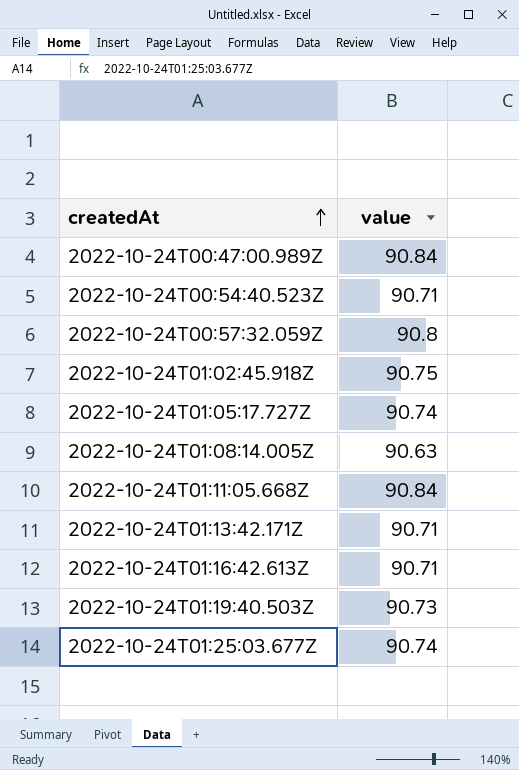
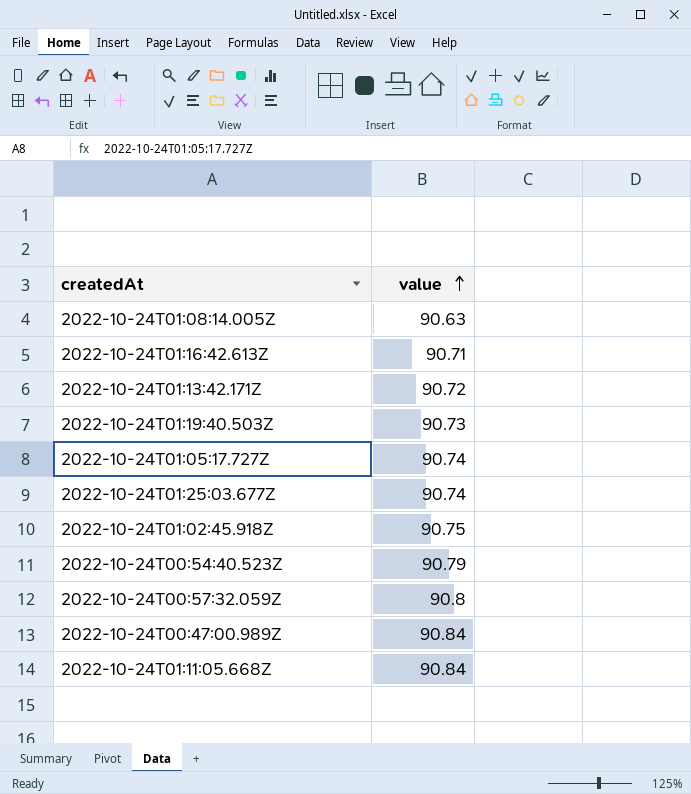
row order: createdAt ascending -> value ascending
2022-10-24T01:13:42.171Z | value: 90.71 -> 90.72
2022-10-24T00:54:40.523Z | value: 90.71 -> 90.79

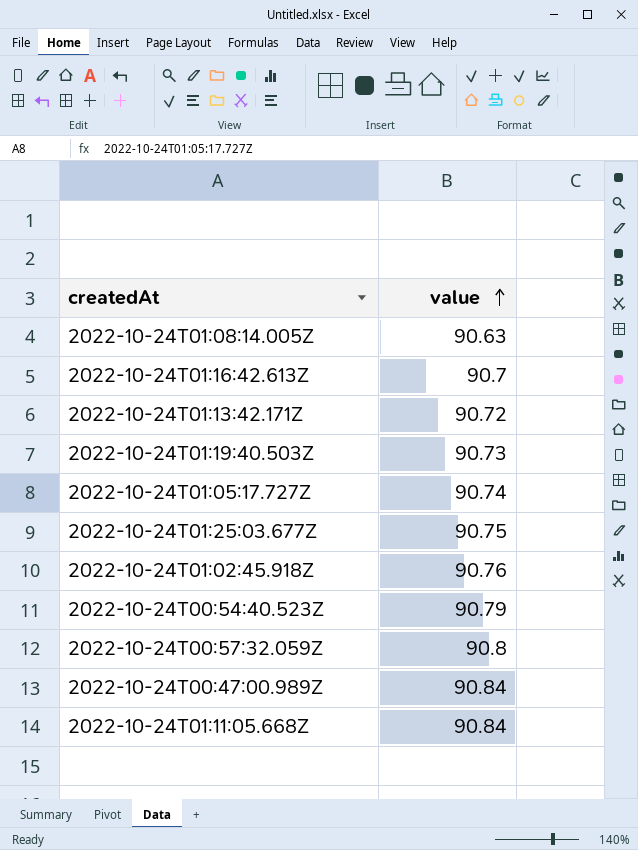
2022-10-24T01:16:42.613Z | value: 90.71 -> 90.7
2022-10-24T01:25:03.677Z | value: 90.74 -> 90.75
2022-10-24T01:02:45.918Z | value: 90.75 -> 90.76

